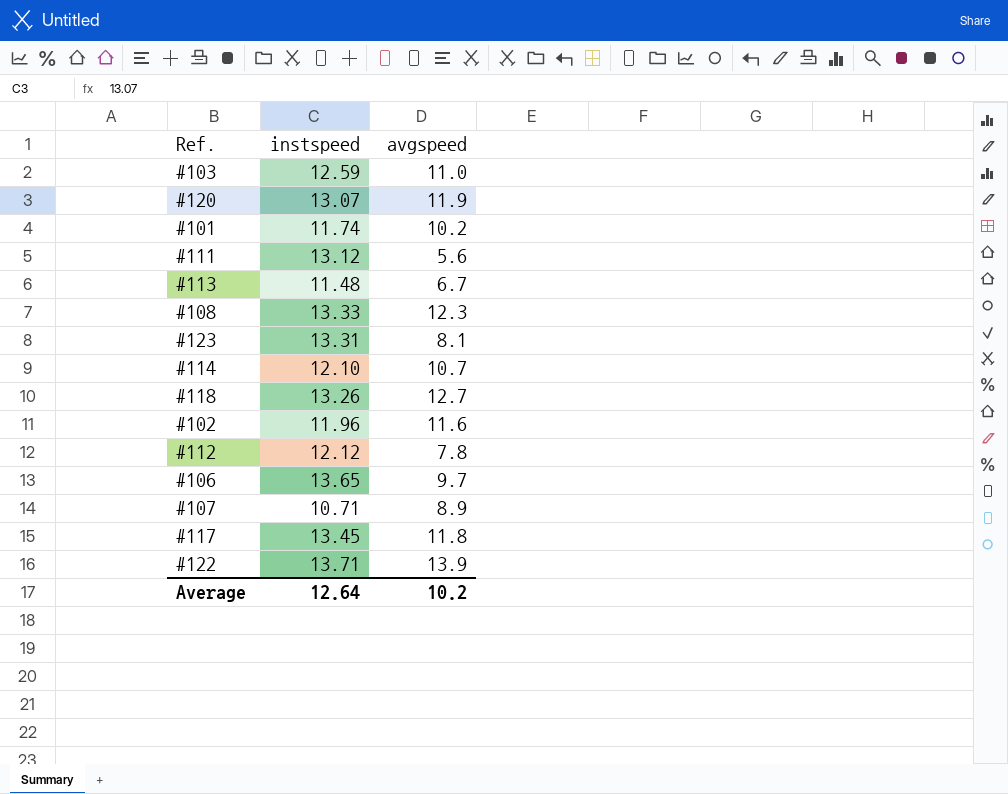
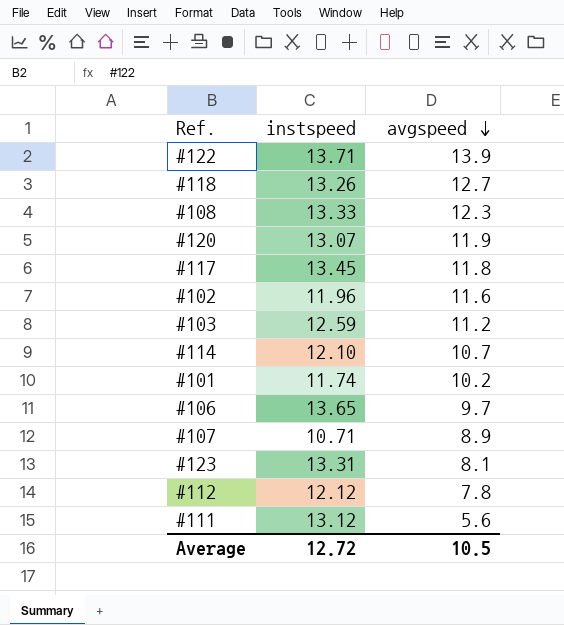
row order: none -> avgspeed descending
row #113: 11.48 | 6.7 -> none
#103 | avgspeed: 11.0 -> 11.2
Average | instspeed: 12.64 -> 12.72
Average | avgspeed: 10.2 -> 10.5

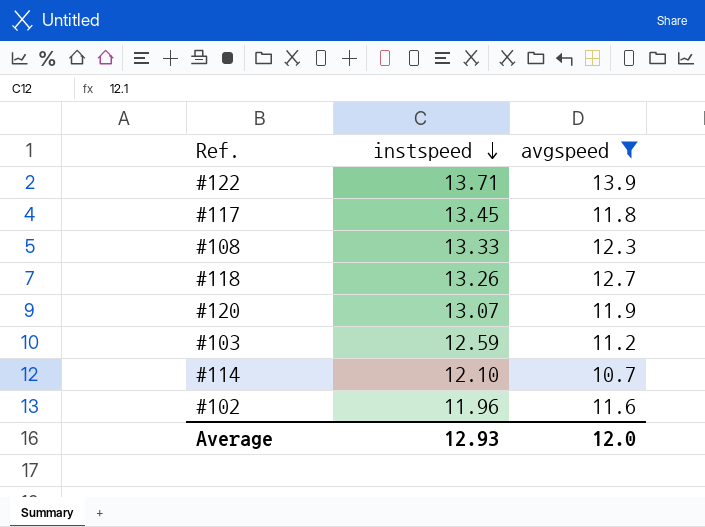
filter: none -> avgspeed >= 10.7
row order: avgspeed descending -> instspeed descending
Average | instspeed: 12.72 -> 12.93
Average | avgspeed: 10.5 -> 12.0

